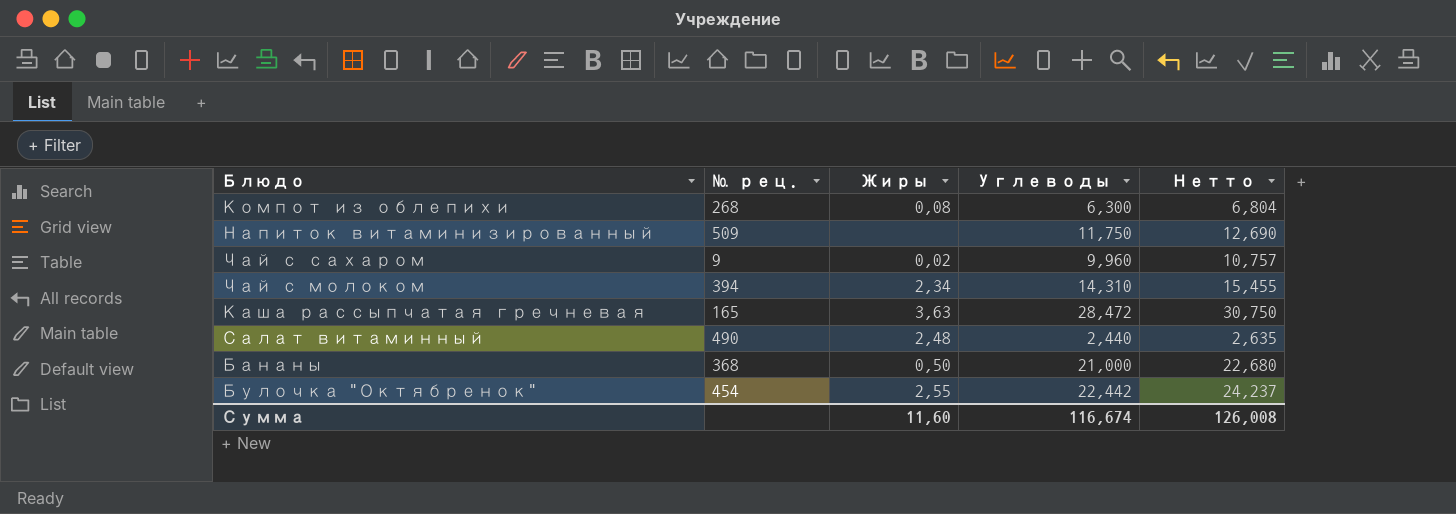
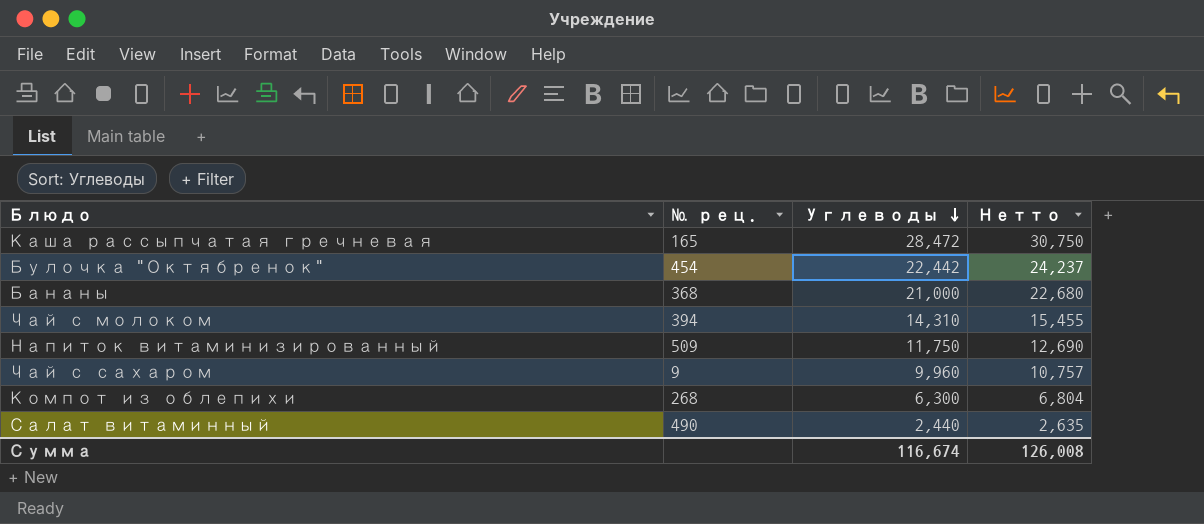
row order: none -> Углеводы descending
column Жиры | position: 3 -> none

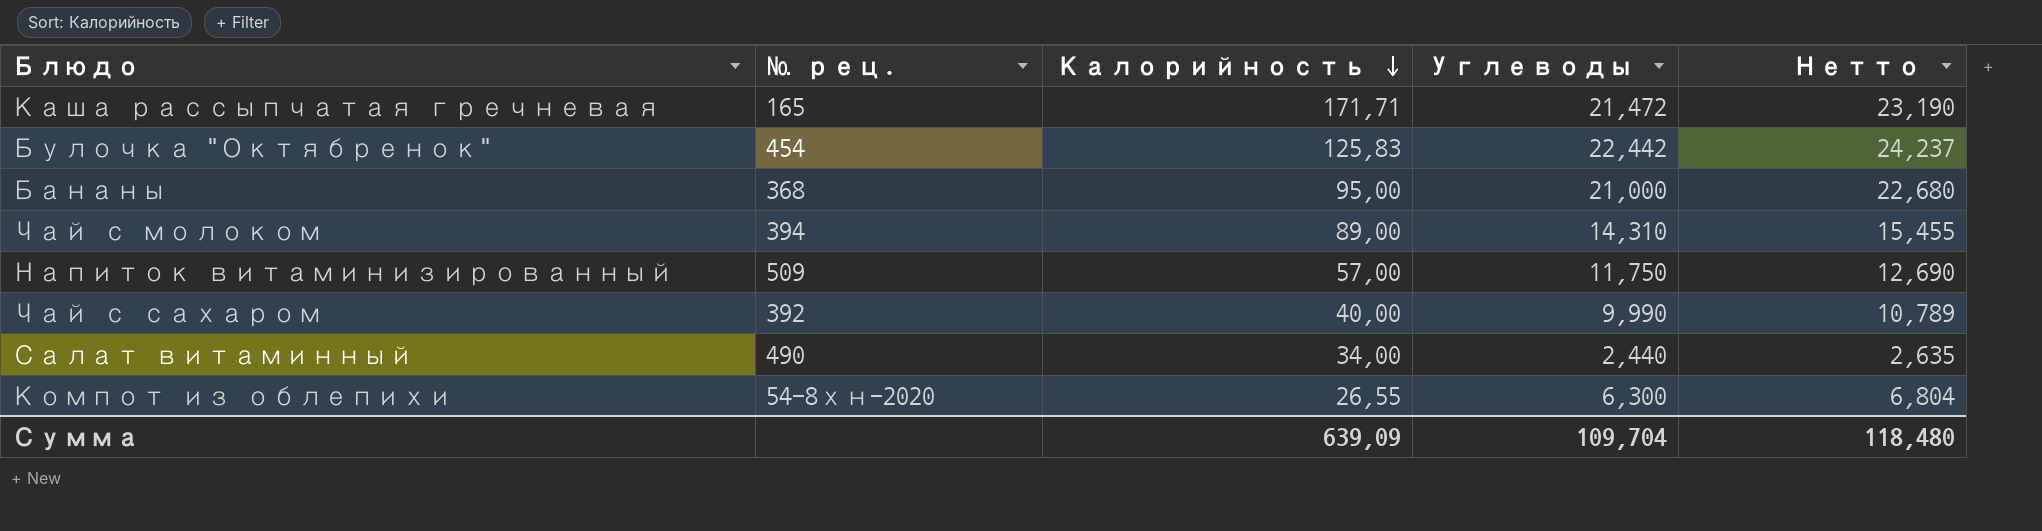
row order: Углеводы descending -> Калорийность descending
column Калорийность | position: none -> 3
Каша рассыпчатая гречневая | Углеводы: 28,472 -> 21,472
Каша рассыпчатая гречневая | Нетто: 30,750 -> 23,190
Чай с сахаром | № рец.: 9 -> 392
Чай с сахаром | Углеводы: 9,960 -> 9,990
Чай с сахаром | Нетто: 10,757 -> 10,789
Компот из облепихи | № рец.: 268 -> 54-8хн-2020
Сумма | Углеводы: 116,674 -> 109,704
Сумма | Нетто: 126,008 -> 118,480

